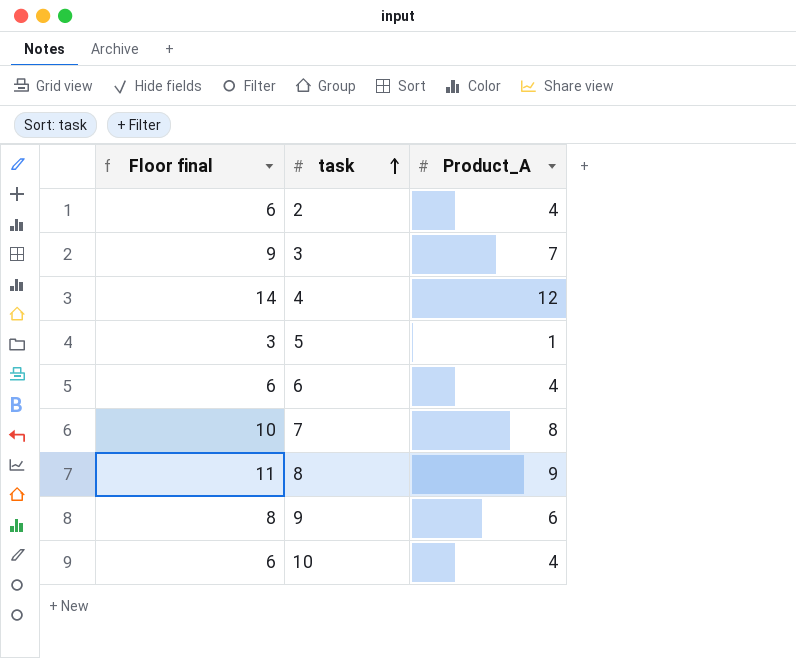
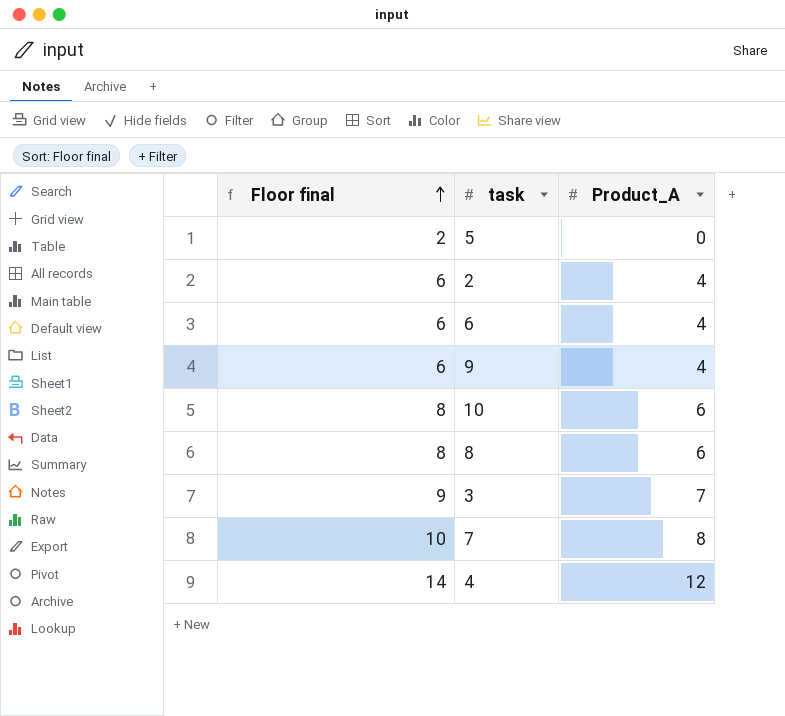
row order: task ascending -> Floor final ascending
5 | Floor final: 3 -> 2
5 | Product_A: 1 -> 0
9 | Floor final: 8 -> 6
9 | Product_A: 6 -> 4
10 | Floor final: 6 -> 8
10 | Product_A: 4 -> 6
8 | Floor final: 11 -> 8
8 | Product_A: 9 -> 6

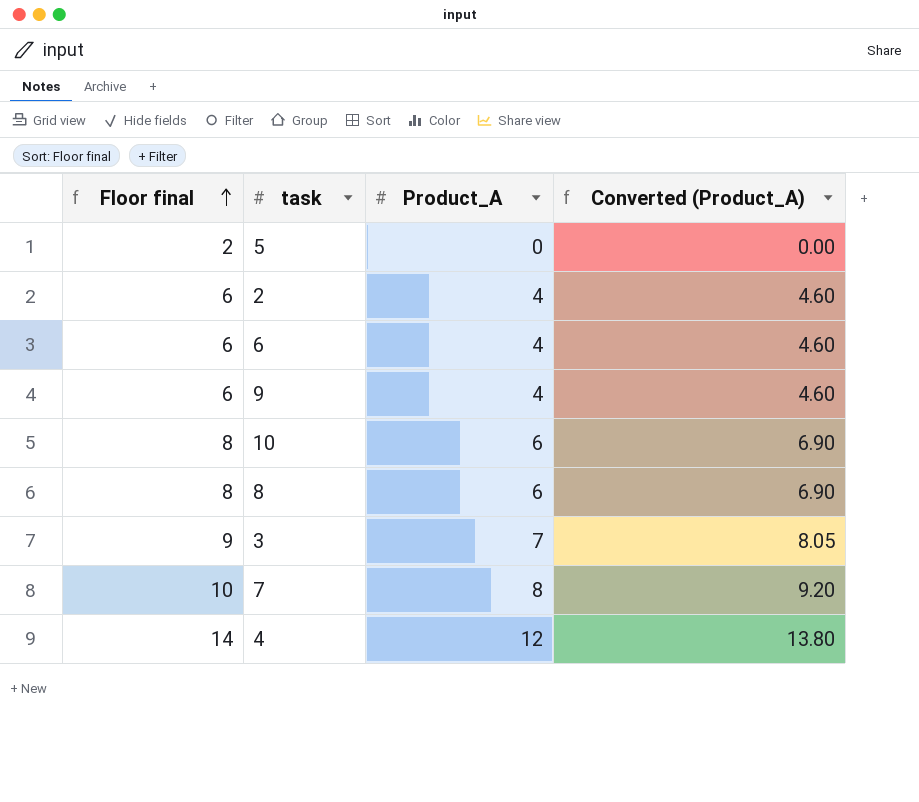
column Converted (Product_A) | formula: none -> [Product_A] * 1.15

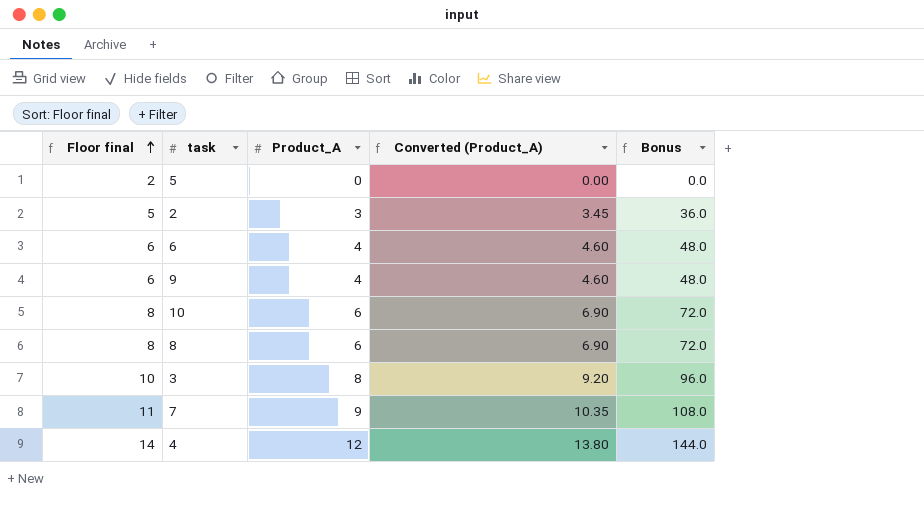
column Bonus | formula: none -> [Product_A] * 12
2 | Floor final: 6 -> 5
2 | Product_A: 4 -> 3
2 | Converted (Product_A): 4.60 -> 3.45
3 | Floor final: 9 -> 10
3 | Product_A: 7 -> 8
3 | Converted (Product_A): 8.05 -> 9.20
7 | Floor final: 10 -> 11
7 | Product_A: 8 -> 9
7 | Converted (Product_A): 9.20 -> 10.35

